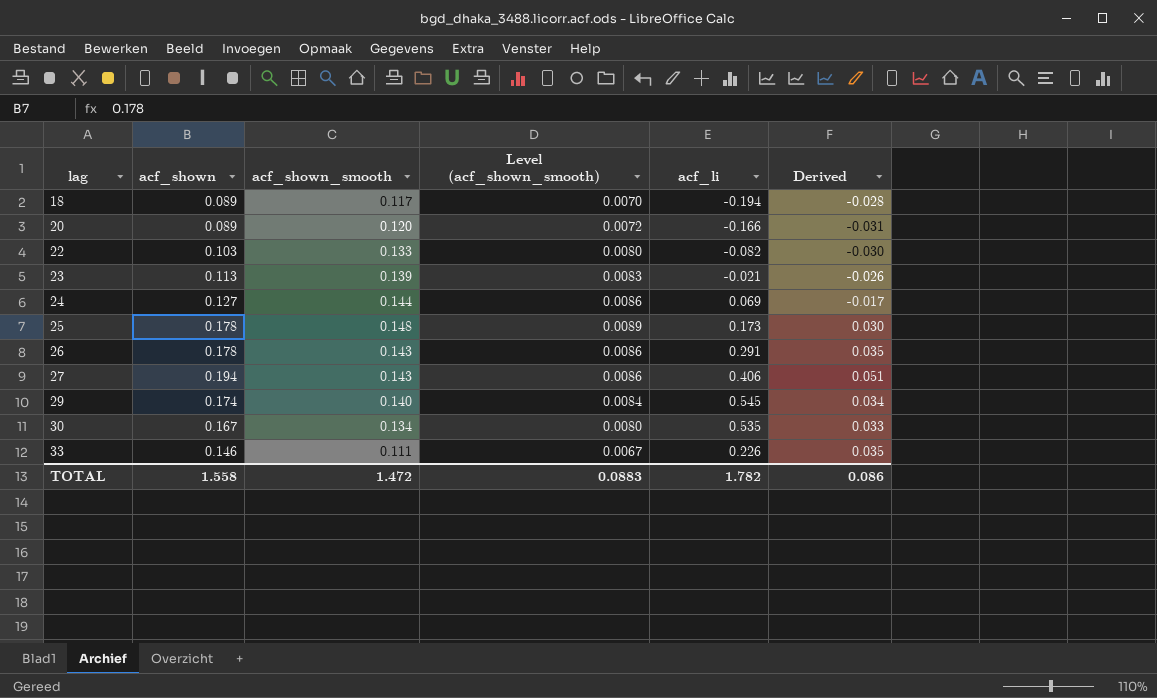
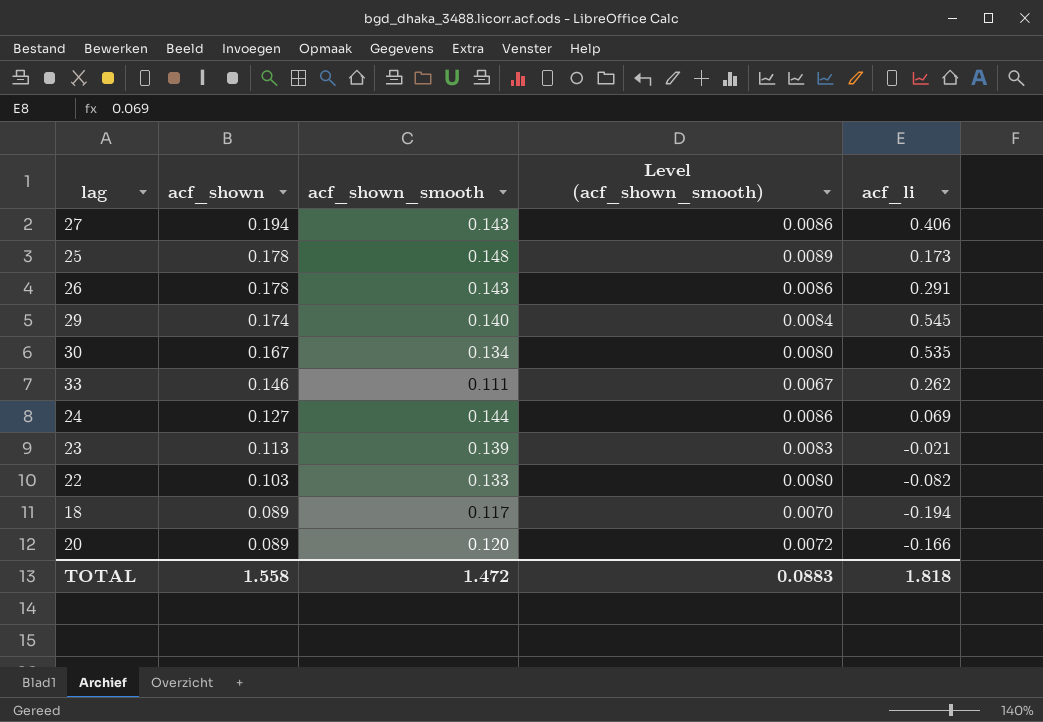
row order: lag ascending -> acf_shown descending
column Derived | formula: [acf_shown] - [acf_shown_smooth] -> none
33 | acf_li: 0.226 -> 0.262
TOTAL | acf_li: 1.782 -> 1.818

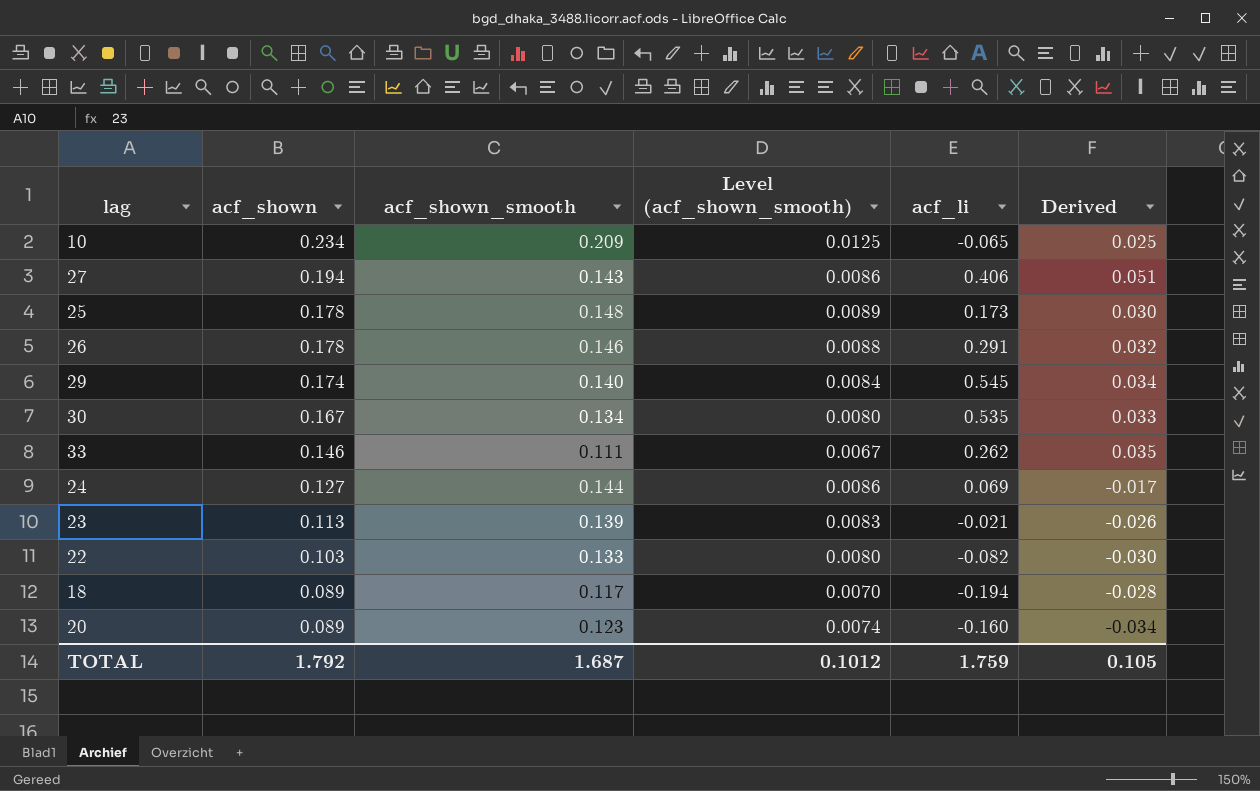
column Derived | formula: none -> [acf_shown] - [acf_shown_smooth]
row 10: none -> 0.234 | 0.209 | 0.0125 | -0.065 | 0.025
26 | acf_shown_smooth: 0.143 -> 0.146
26 | Level (acf_shown_smooth): 0.0086 -> 0.0088
20 | acf_shown_smooth: 0.120 -> 0.123
20 | Level (acf_shown_smooth): 0.0072 -> 0.0074
20 | acf_li: -0.166 -> -0.160
TOTAL | acf_shown: 1.558 -> 1.792
TOTAL | acf_shown_smooth: 1.472 -> 1.687
TOTAL | Level (acf_shown_smooth): 0.0883 -> 0.1012
TOTAL | acf_li: 1.818 -> 1.759

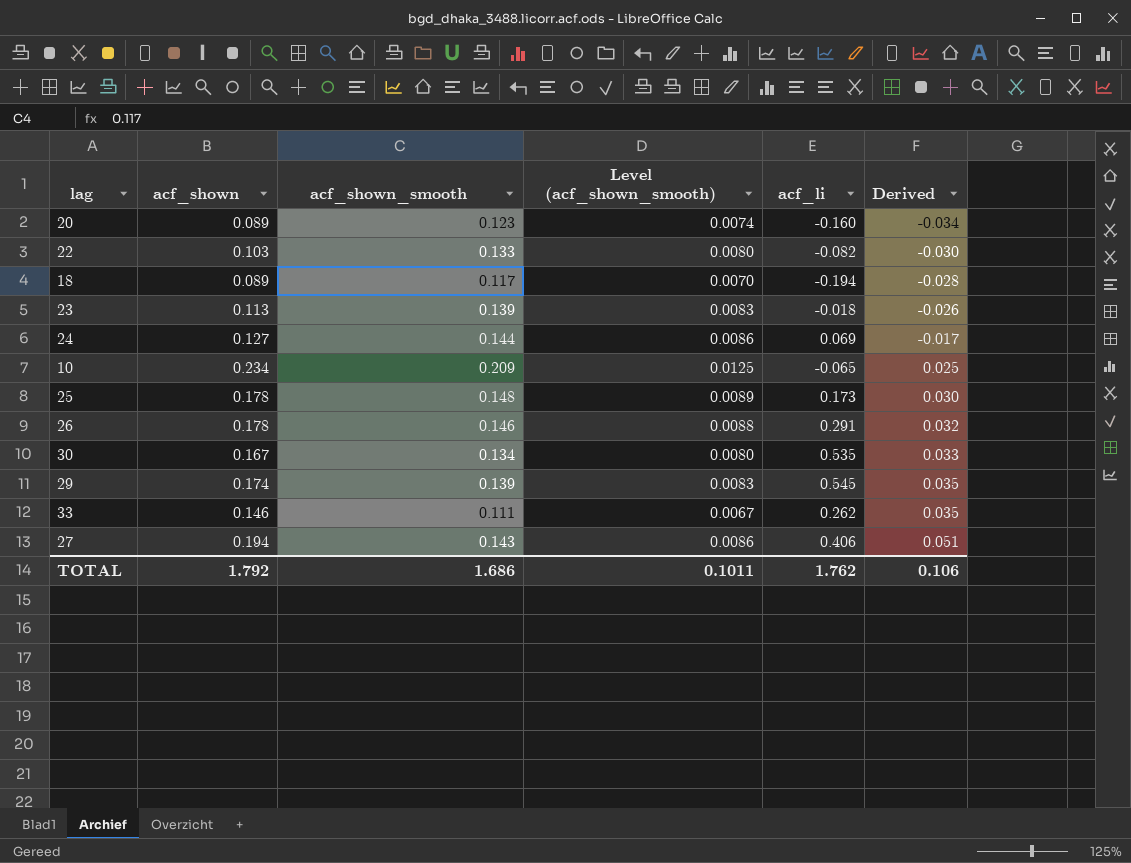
row order: acf_shown descending -> Derived ascending
23 | acf_li: -0.021 -> -0.018
29 | acf_shown_smooth: 0.140 -> 0.139
29 | Level (acf_shown_smooth): 0.0084 -> 0.0083
29 | Derived: 0.034 -> 0.035
TOTAL | acf_shown_smooth: 1.687 -> 1.686
TOTAL | Level (acf_shown_smooth): 0.1012 -> 0.1011
TOTAL | acf_li: 1.759 -> 1.762
TOTAL | Derived: 0.105 -> 0.106

